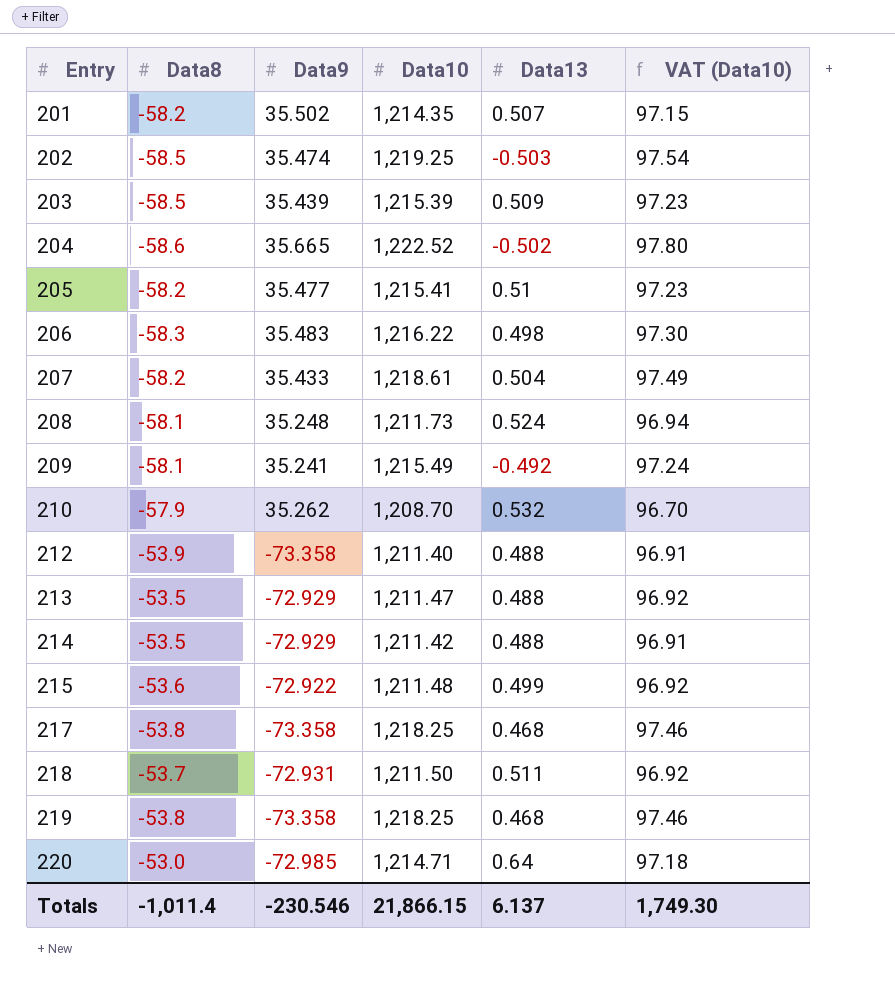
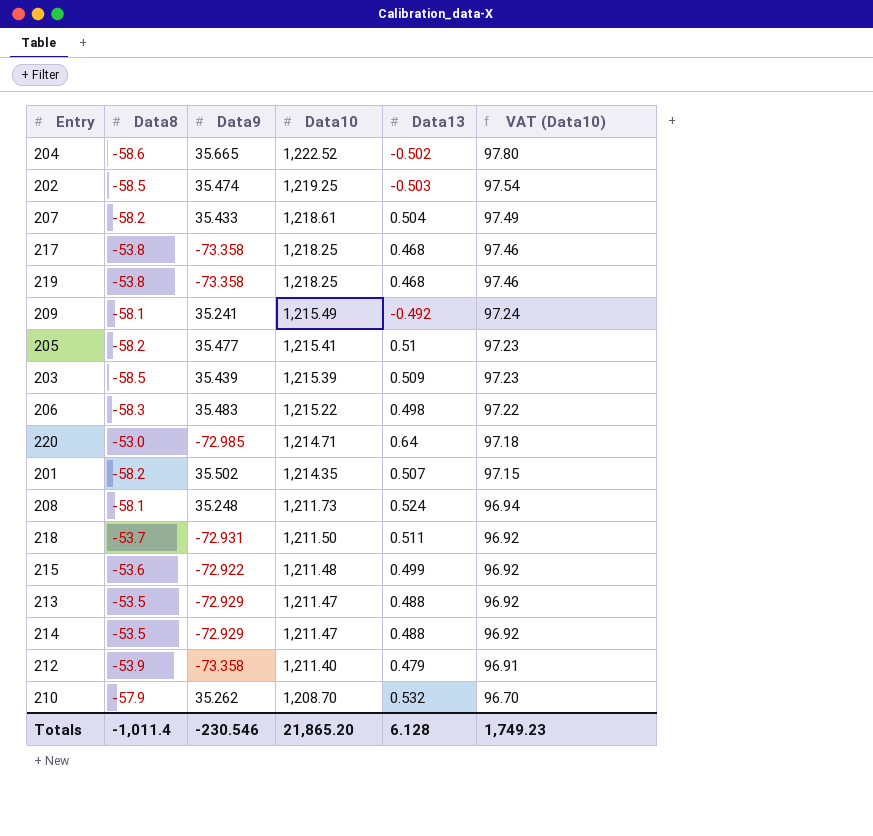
row order: Entry ascending -> Data10 descending
206 | Data10: 1,216.22 -> 1,215.22
206 | VAT (Data10): 97.30 -> 97.22
214 | Data10: 1,211.42 -> 1,211.47
214 | VAT (Data10): 96.91 -> 96.92
212 | Data13: 0.488 -> 0.479
Totals | Data10: 21,866.15 -> 21,865.20
Totals | Data13: 6.137 -> 6.128
Totals | VAT (Data10): 1,749.30 -> 1,749.23

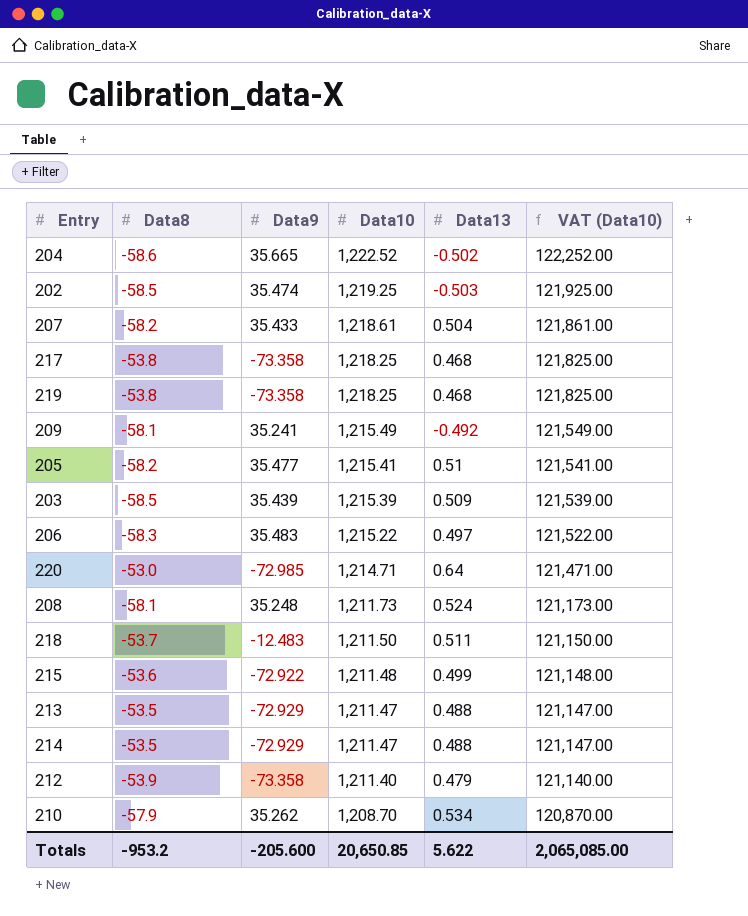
column VAT (Data10) | formula: [Data10] * 0.08 -> [Data10] * 100
row 201: -58.2 | 35.502 | 1,214.35 | 0.507 | 97.15 -> none
206 | Data13: 0.498 -> 0.497
218 | Data9: -72.931 -> -12.483
210 | Data13: 0.532 -> 0.534
Totals | Data8: -1,011.4 -> -953.2
Totals | Data9: -230.546 -> -205.600
Totals | Data10: 21,865.20 -> 20,650.85
Totals | Data13: 6.128 -> 5.622
Totals | VAT (Data10): 1,749.23 -> 2,065,085.00

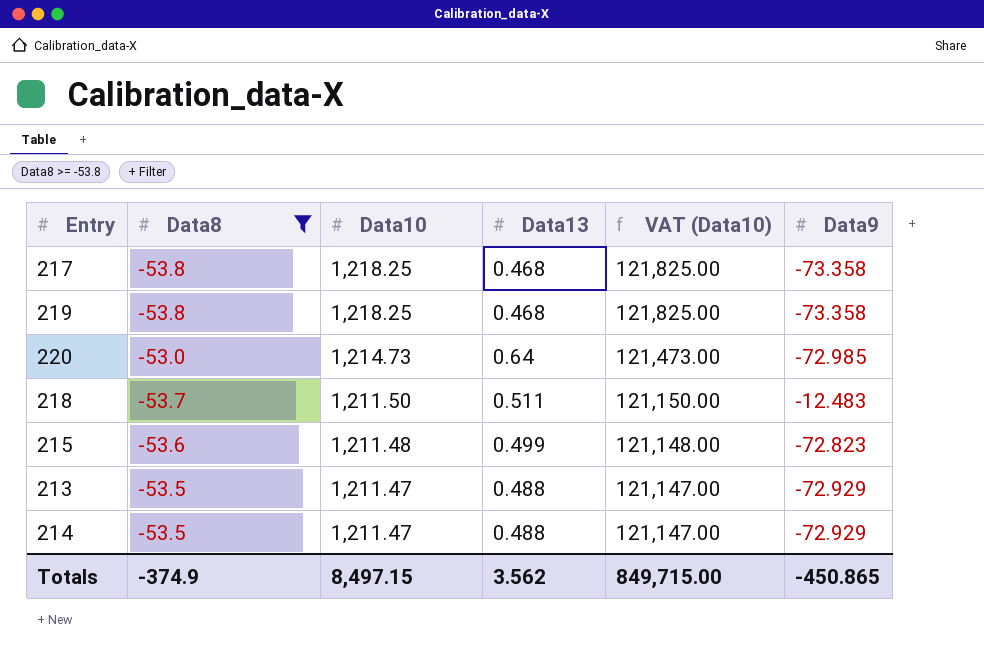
filter: none -> Data8 >= -53.8
column Data9 | position: 3 -> 6
220 | Data10: 1,214.71 -> 1,214.73
220 | VAT (Data10): 121,471.00 -> 121,473.00
215 | Data9: -72.922 -> -72.823
Totals | Data8: -953.2 -> -374.9
Totals | Data10: 20,650.85 -> 8,497.15
Totals | Data13: 5.622 -> 3.562
Totals | VAT (Data10): 2,065,085.00 -> 849,715.00
Totals | Data9: -205.600 -> -450.865

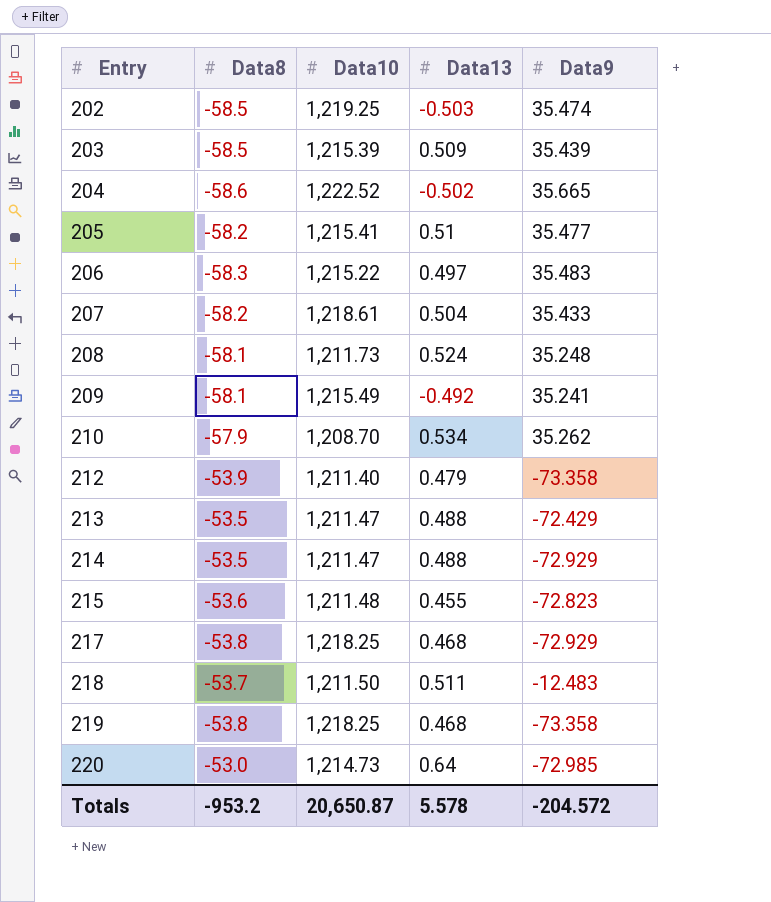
filter: Data8 >= -53.8 -> none
row order: Data10 descending -> Entry ascending
column VAT (Data10) | formula: [Data10] * 100 -> none
213 | Data9: -72.929 -> -72.429
215 | Data13: 0.499 -> 0.455
217 | Data9: -73.358 -> -72.929
Totals | Data8: -374.9 -> -953.2
Totals | Data10: 8,497.15 -> 20,650.87
Totals | Data13: 3.562 -> 5.578
Totals | Data9: -450.865 -> -204.572

